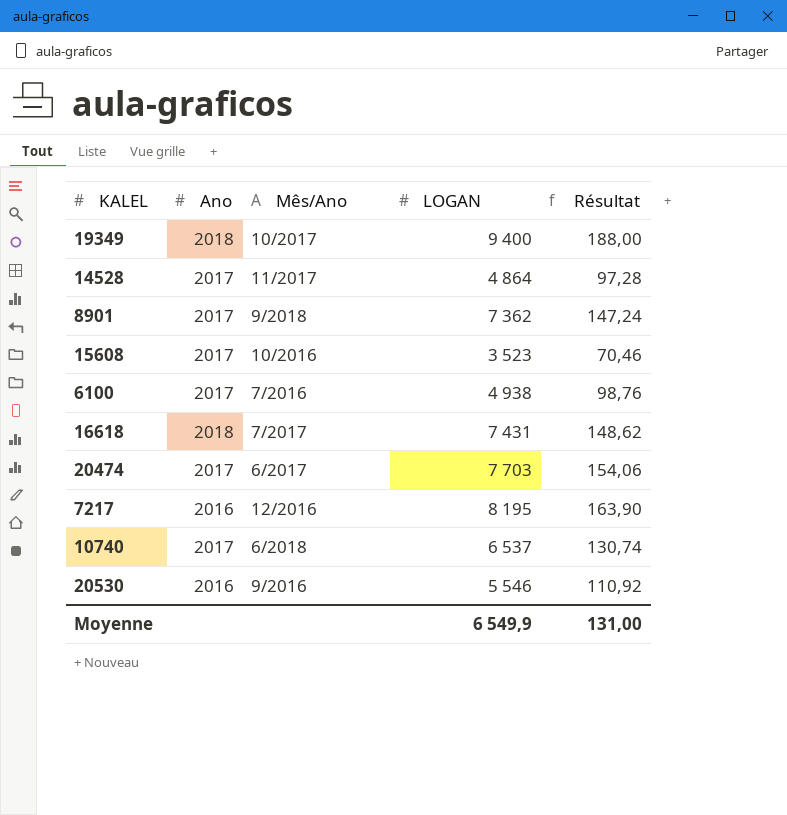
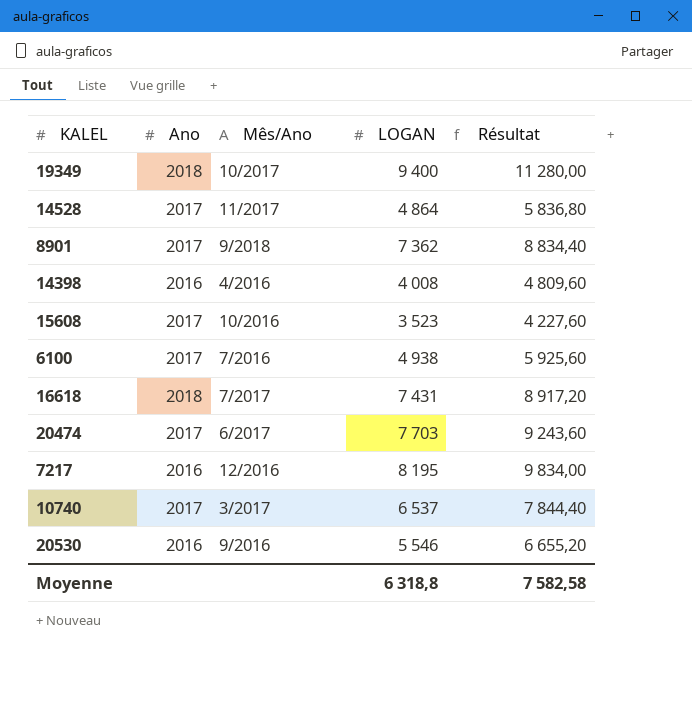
column Résultat | formula: [LOGAN] * 0,02 -> [LOGAN] * 1,2
row 14398: none -> 2016 | 4/2016 | 4 008 | 4 809,60
10740 | Mês/Ano: 6/2018 -> 3/2017
Moyenne | LOGAN: 6 549,9 -> 6 318,8
Moyenne | Résultat: 131,00 -> 7 582,58

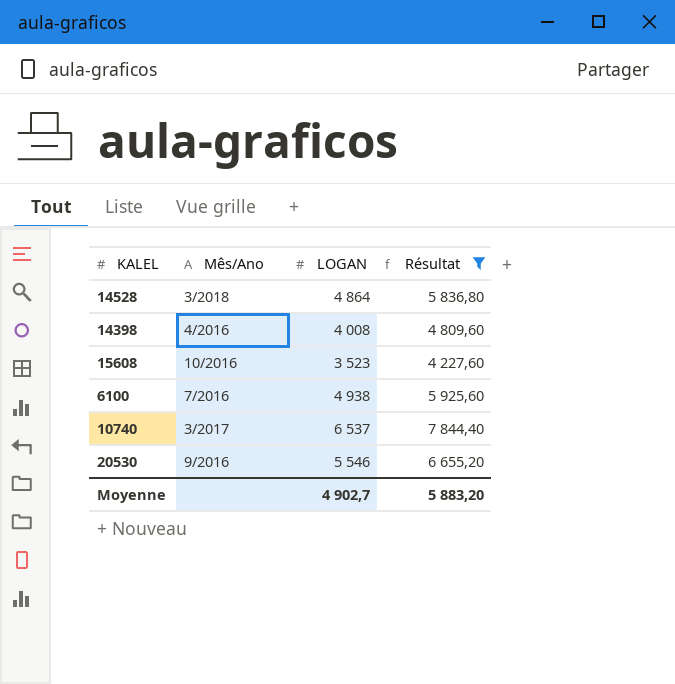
filter: none -> Résultat <= 7 844,40
column Ano | position: 2 -> none
14528 | Mês/Ano: 11/2017 -> 3/2018
Moyenne | LOGAN: 6 318,8 -> 4 902,7
Moyenne | Résultat: 7 582,58 -> 5 883,20

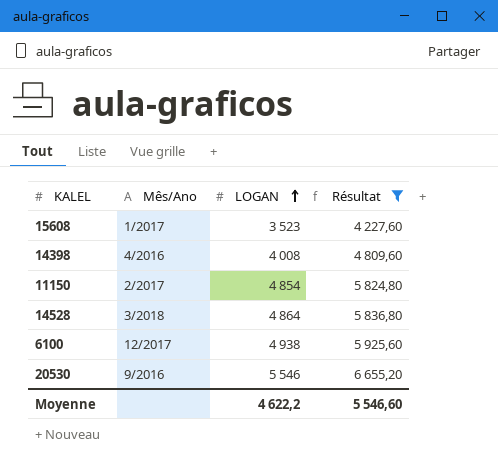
row order: none -> LOGAN ascending
row 10740: 3/2017 | 6 537 | 7 844,40 -> none
15608 | Mês/Ano: 10/2016 -> 1/2017
row 11150: none -> 2/2017 | 4 854 | 5 824,80
6100 | Mês/Ano: 7/2016 -> 12/2017
Moyenne | LOGAN: 4 902,7 -> 4 622,2
Moyenne | Résultat: 5 883,20 -> 5 546,60

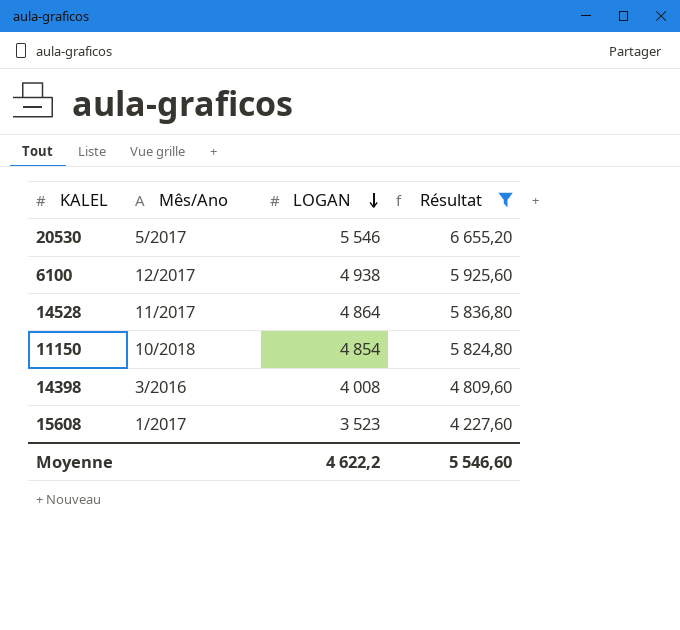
row order: LOGAN ascending -> LOGAN descending
20530 | Mês/Ano: 9/2016 -> 5/2017
14528 | Mês/Ano: 3/2018 -> 11/2017
11150 | Mês/Ano: 2/2017 -> 10/2018
14398 | Mês/Ano: 4/2016 -> 3/2016

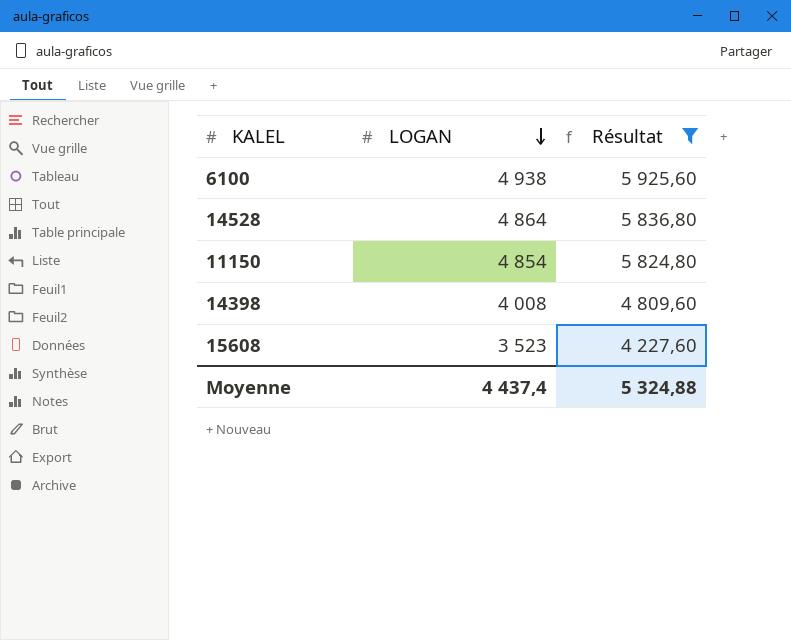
column Mês/Ano | position: 2 -> none
row 20530: 5/2017 | 5 546 | 6 655,20 -> none
Moyenne | LOGAN: 4 622,2 -> 4 437,4
Moyenne | Résultat: 5 546,60 -> 5 324,88

